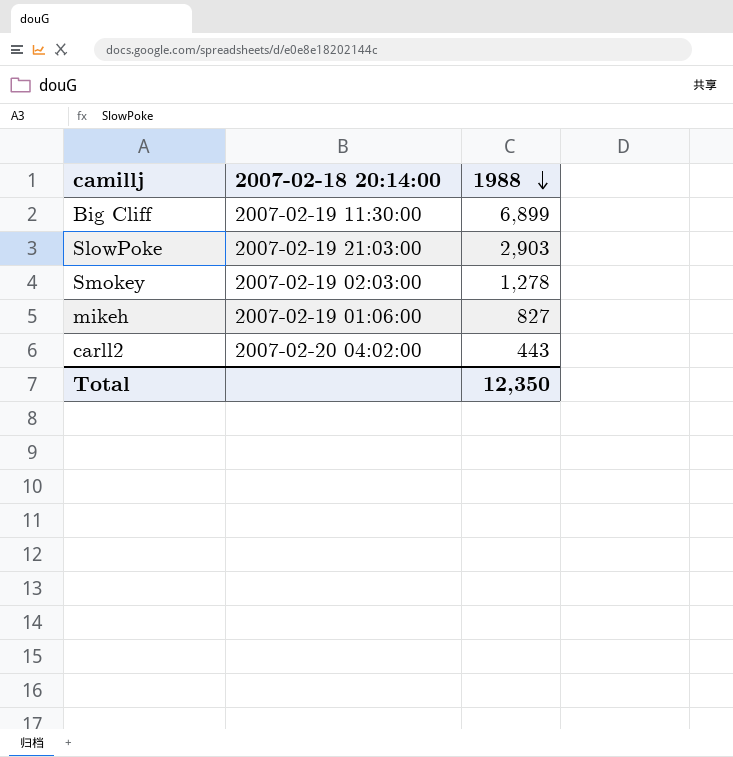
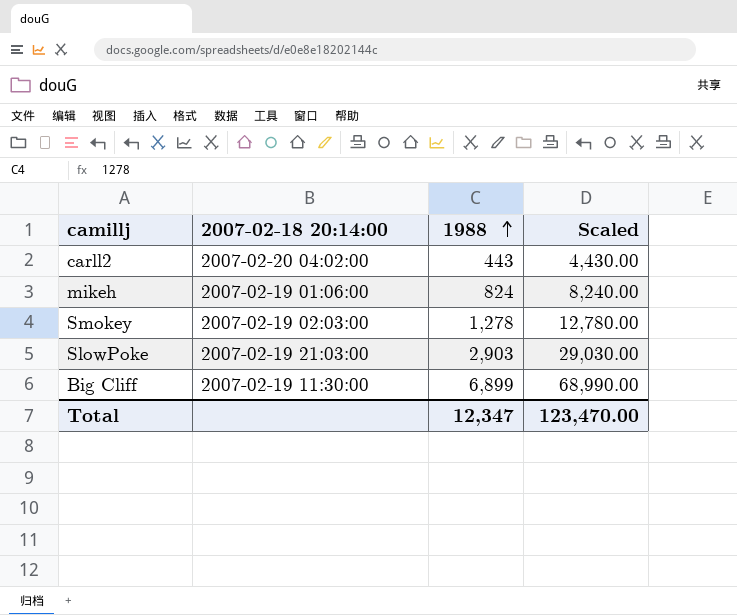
row order: 1988 descending -> 1988 ascending
column Scaled | formula: none -> [1988] * 10
mikeh | 1988: 827 -> 824
Total | 1988: 12,350 -> 12,347

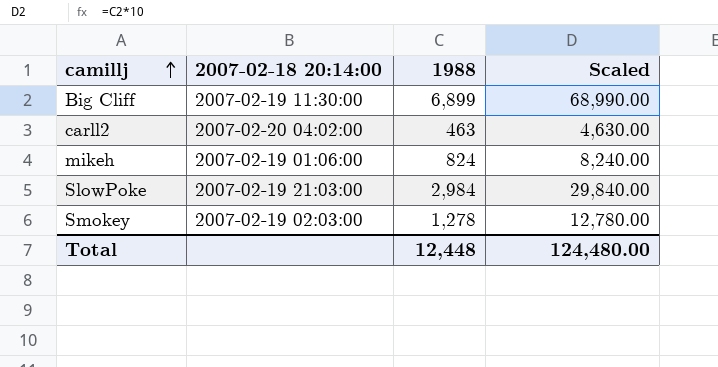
row order: 1988 ascending -> camillj ascending
carll2 | 1988: 443 -> 463
carll2 | Scaled: 4,430.00 -> 4,630.00
SlowPoke | 1988: 2,903 -> 2,984
SlowPoke | Scaled: 29,030.00 -> 29,840.00
Total | 1988: 12,347 -> 12,448
Total | Scaled: 123,470.00 -> 124,480.00

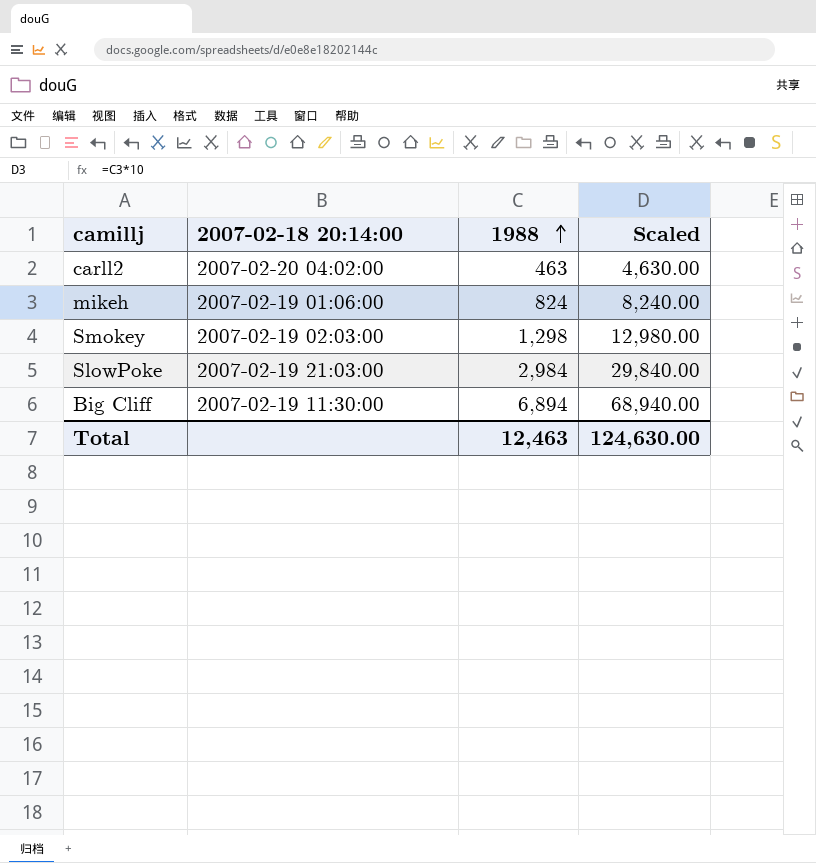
row order: camillj ascending -> 1988 ascending
Smokey | 1988: 1,278 -> 1,298
Smokey | Scaled: 12,780.00 -> 12,980.00
Big Cliff | 1988: 6,899 -> 6,894
Big Cliff | Scaled: 68,990.00 -> 68,940.00
Total | 1988: 12,448 -> 12,463
Total | Scaled: 124,480.00 -> 124,630.00

